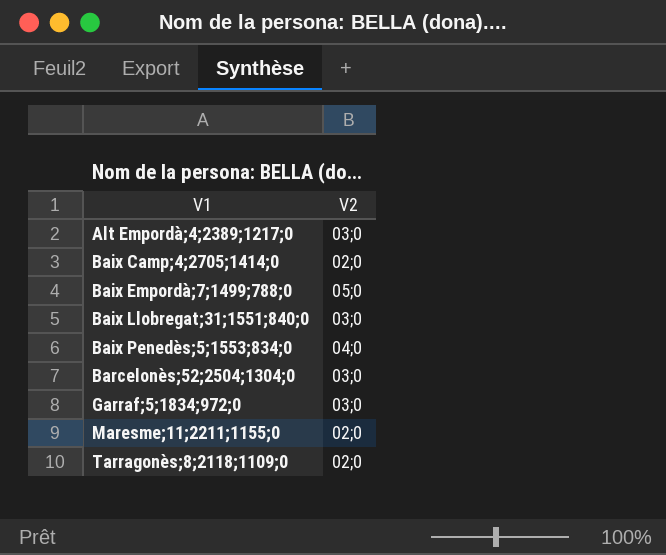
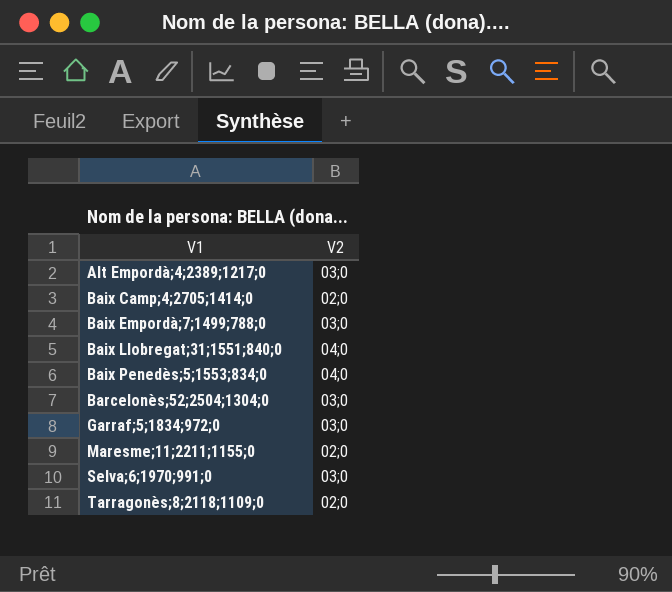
Baix Empordà;7;1499;788;0 | V2: 05;0 -> 03;0
Baix Llobregat;31;1551;840;0 | V2: 03;0 -> 04;0
row Selva;6;1970;991;0: none -> 03;0

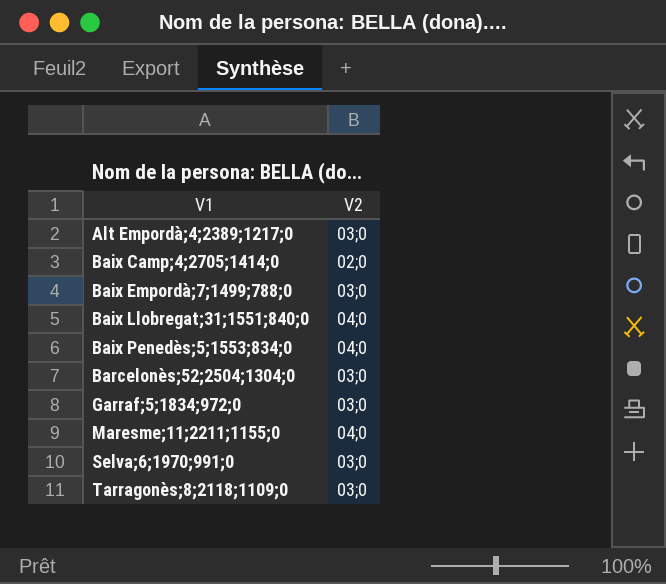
Maresme;11;2211;1155;0 | V2: 02;0 -> 04;0
Tarragonès;8;2118;1109;0 | V2: 02;0 -> 03;0

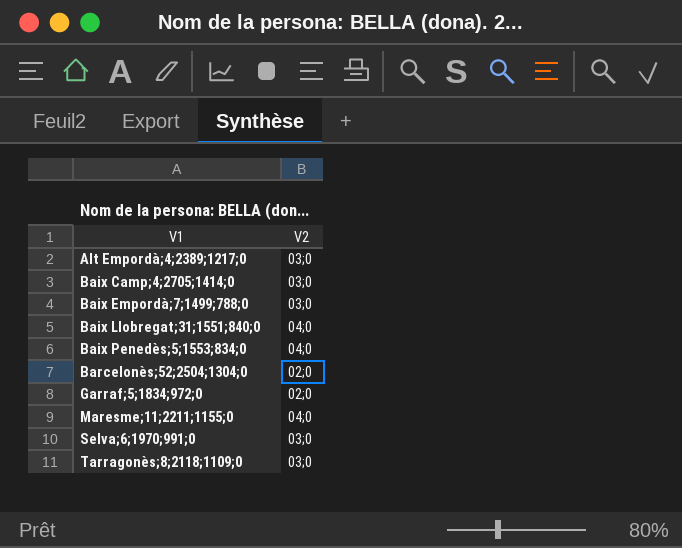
Baix Camp;4;2705;1414;0 | V2: 02;0 -> 03;0
Barcelonès;52;2504;1304;0 | V2: 03;0 -> 02;0
Garraf;5;1834;972;0 | V2: 03;0 -> 02;0

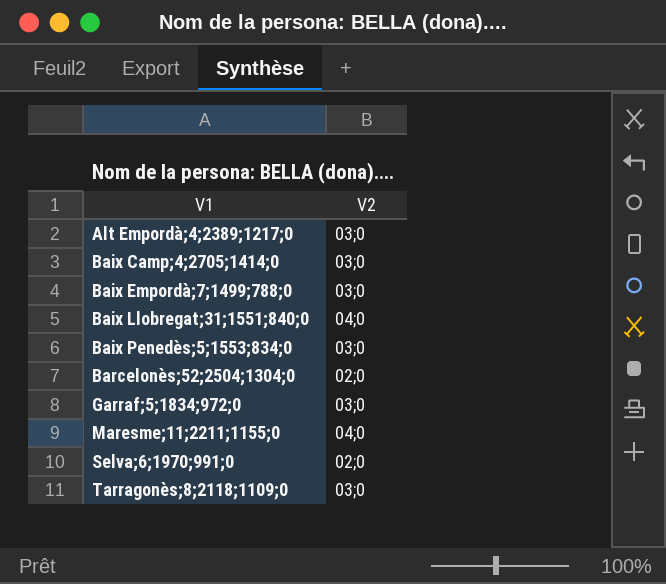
Baix Penedès;5;1553;834;0 | V2: 04;0 -> 03;0
Garraf;5;1834;972;0 | V2: 02;0 -> 03;0
Selva;6;1970;991;0 | V2: 03;0 -> 02;0

